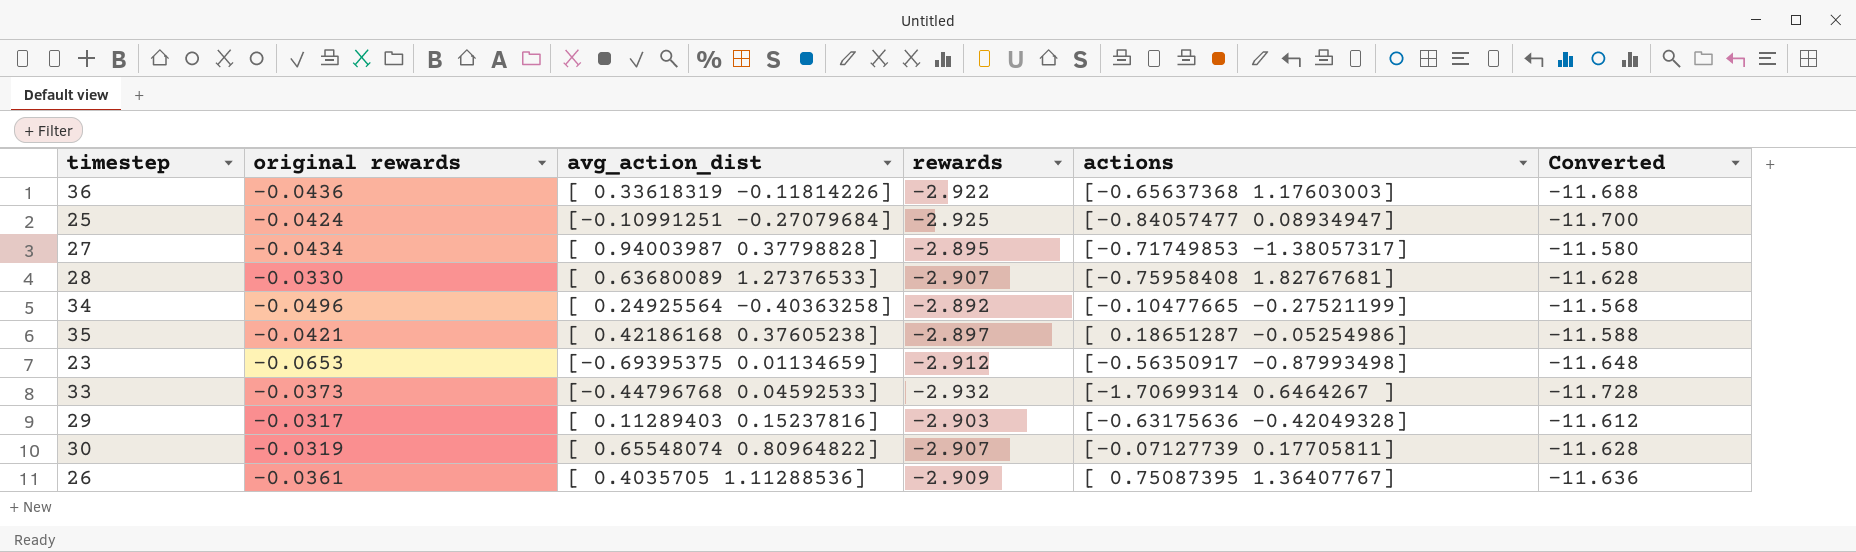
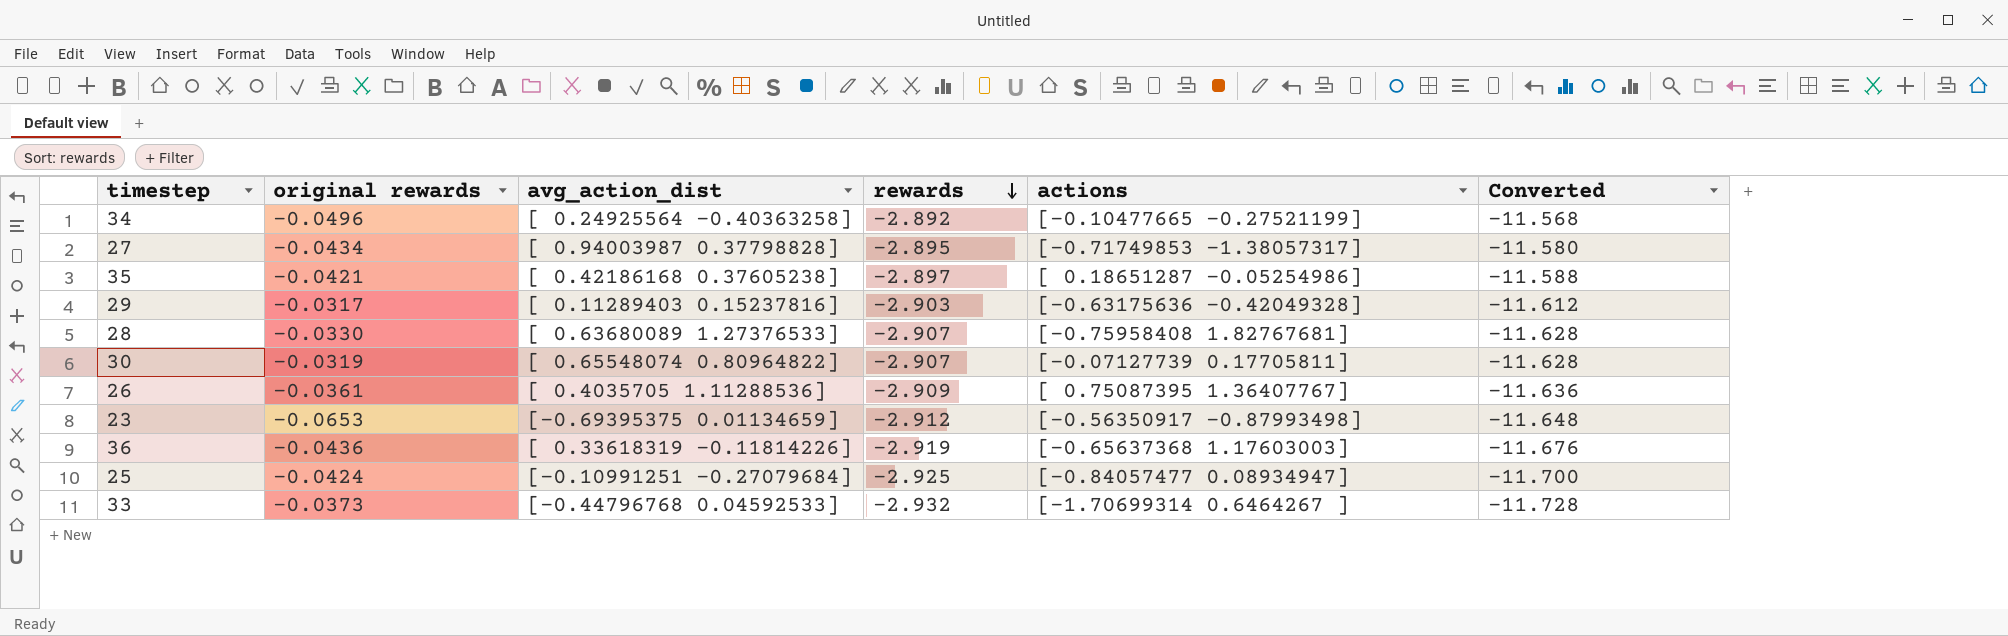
row order: none -> rewards descending
36 | rewards: -2.922 -> -2.919
36 | Converted: -11.688 -> -11.676

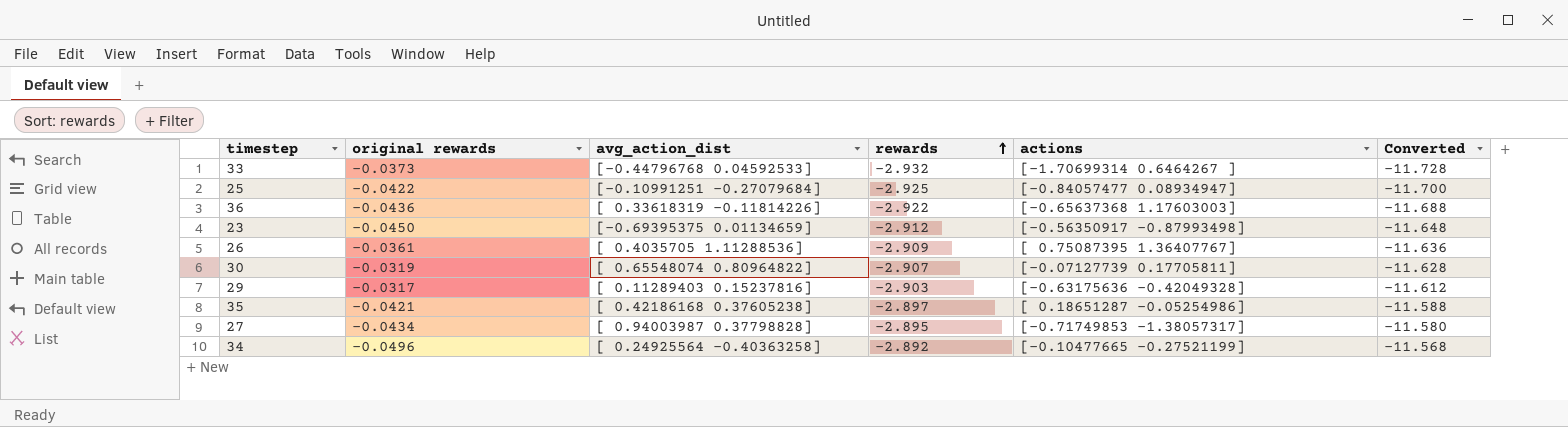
row order: rewards descending -> rewards ascending
row 28: -0.0330 | [ 0.63680089 1.27376533] | -2.907 | [-0.75958408 1.82767681] | -11.628 -> none
25 | original rewards: -0.0424 -> -0.0422
36 | rewards: -2.919 -> -2.922
36 | Converted: -11.676 -> -11.688
23 | original rewards: -0.0653 -> -0.0450

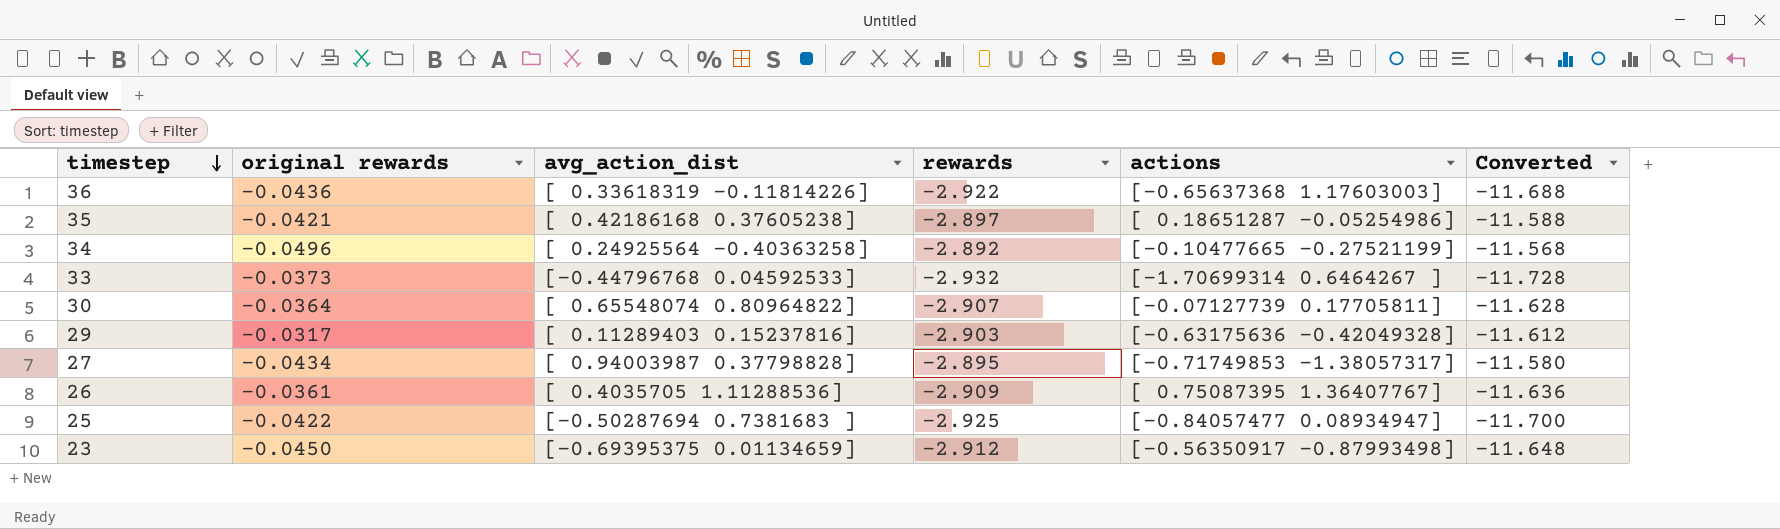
row order: rewards ascending -> timestep descending
30 | original rewards: -0.0319 -> -0.0364
25 | avg_action_dist: [-0.10991251 -0.27079684] -> [-0.50287694 0.7381683 ]

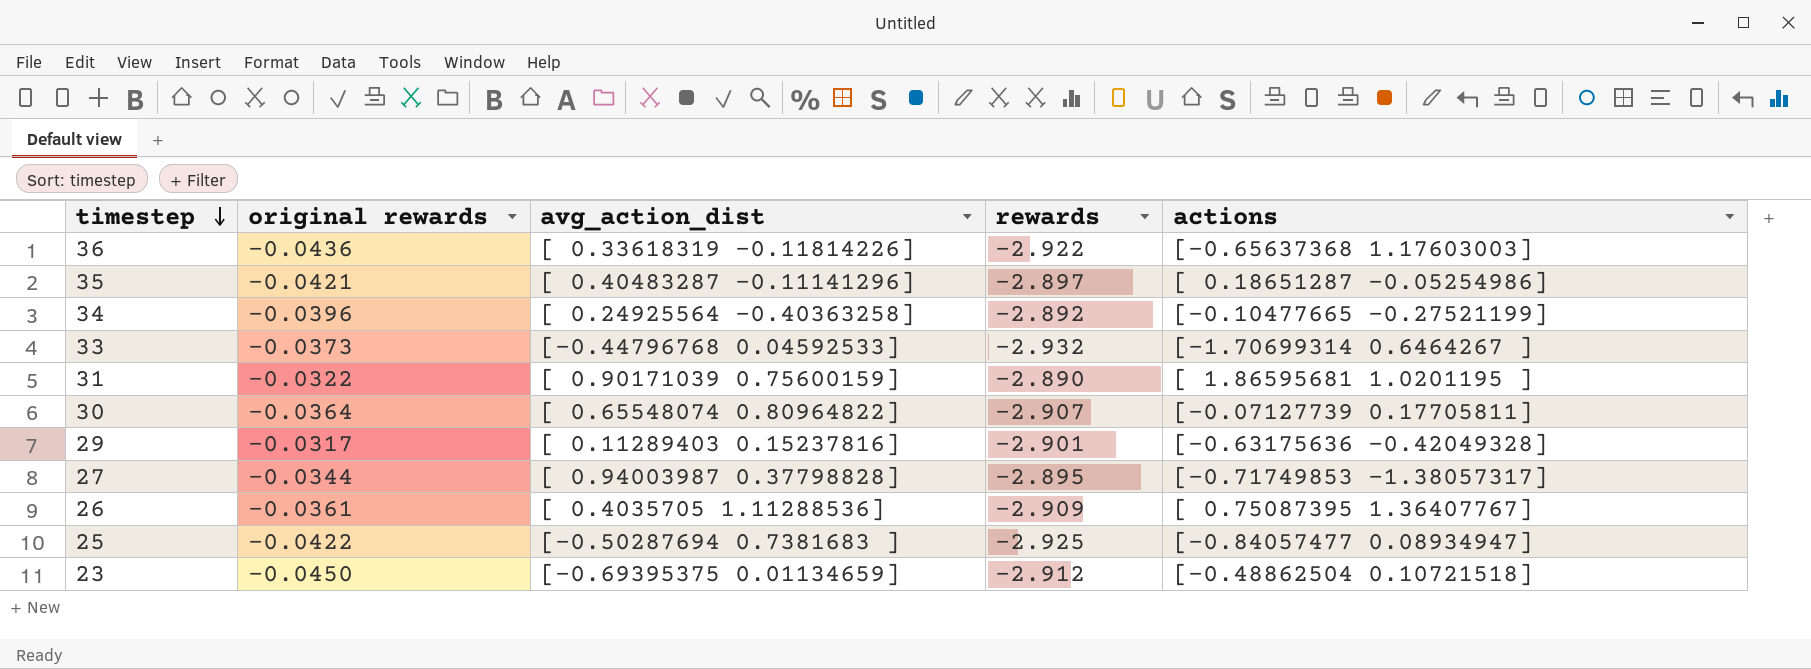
column Converted | formula: [rewards] * 4 -> none
35 | avg_action_dist: [ 0.42186168 0.37605238] -> [ 0.40483287 -0.11141296]
34 | original rewards: -0.0496 -> -0.0396
row 31: none -> -0.0322 | [ 0.90171039 0.75600159] | -2.890 | [ 1.86595681 1.0201195 ]
29 | rewards: -2.903 -> -2.901
27 | original rewards: -0.0434 -> -0.0344
23 | actions: [-0.56350917 -0.87993498] -> [-0.48862504 0.10721518]

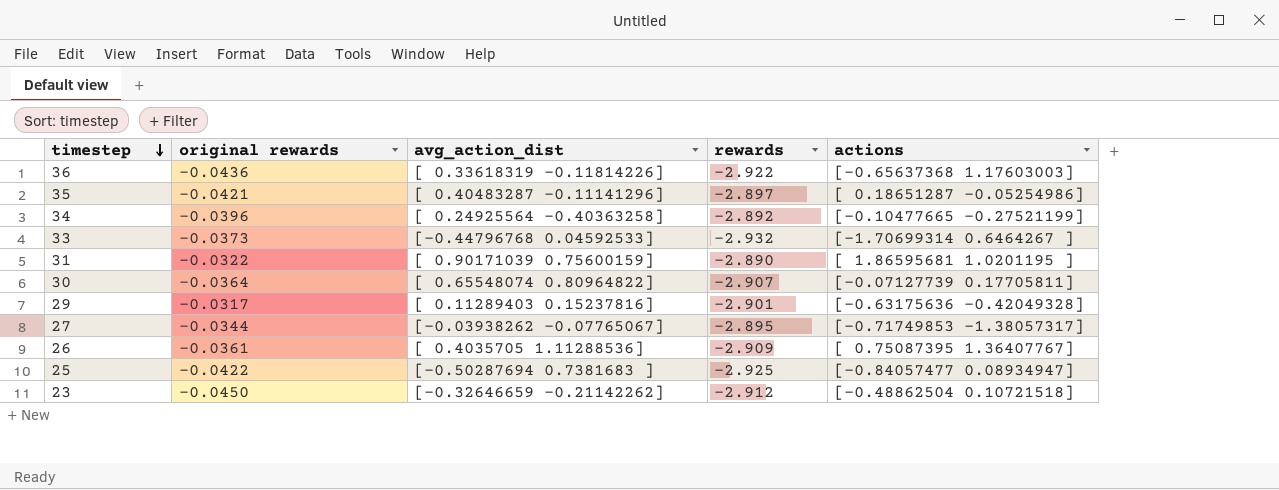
27 | avg_action_dist: [ 0.94003987 0.37798828] -> [-0.03938262 -0.07765067]
23 | avg_action_dist: [-0.69395375 0.01134659] -> [-0.32646659 -0.21142262]

